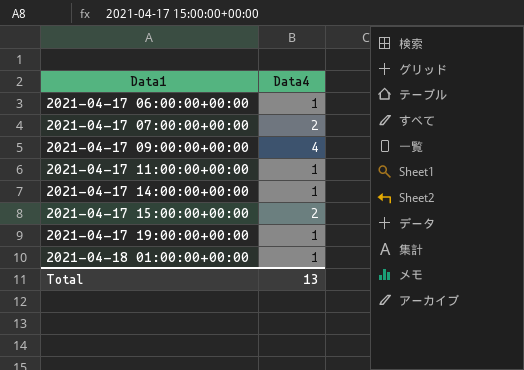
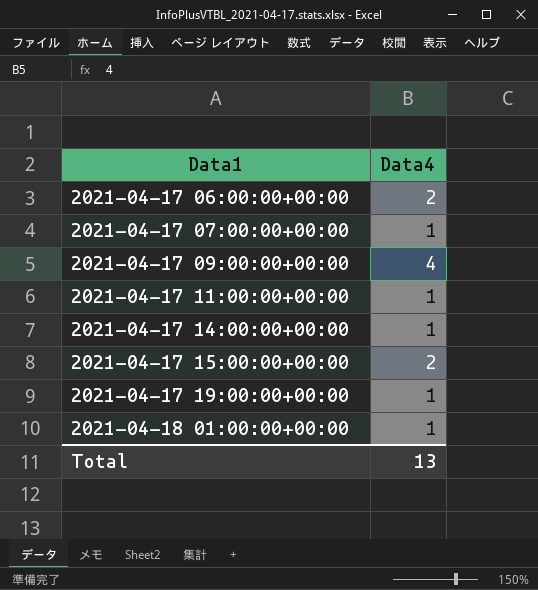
2021-04-17 06:00:00+00:00 | Data4: 1 -> 2
2021-04-17 07:00:00+00:00 | Data4: 2 -> 1

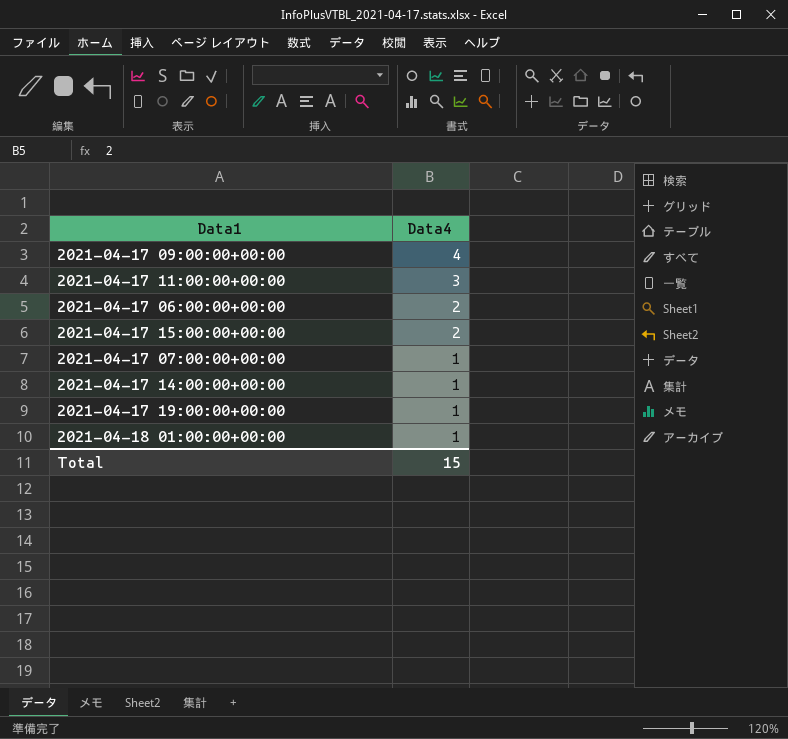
row order: Data1 ascending -> Data4 descending
2021-04-17 11:00:00+00:00 | Data4: 1 -> 3
Total | Data4: 13 -> 15

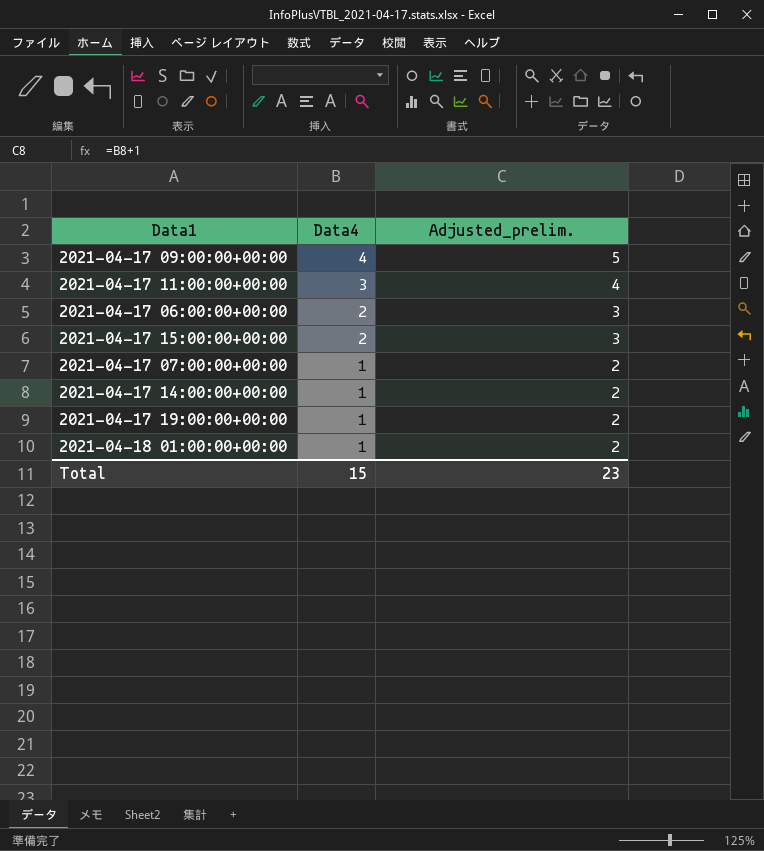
column Adjusted_prelim. | formula: none -> [Data4] + 1

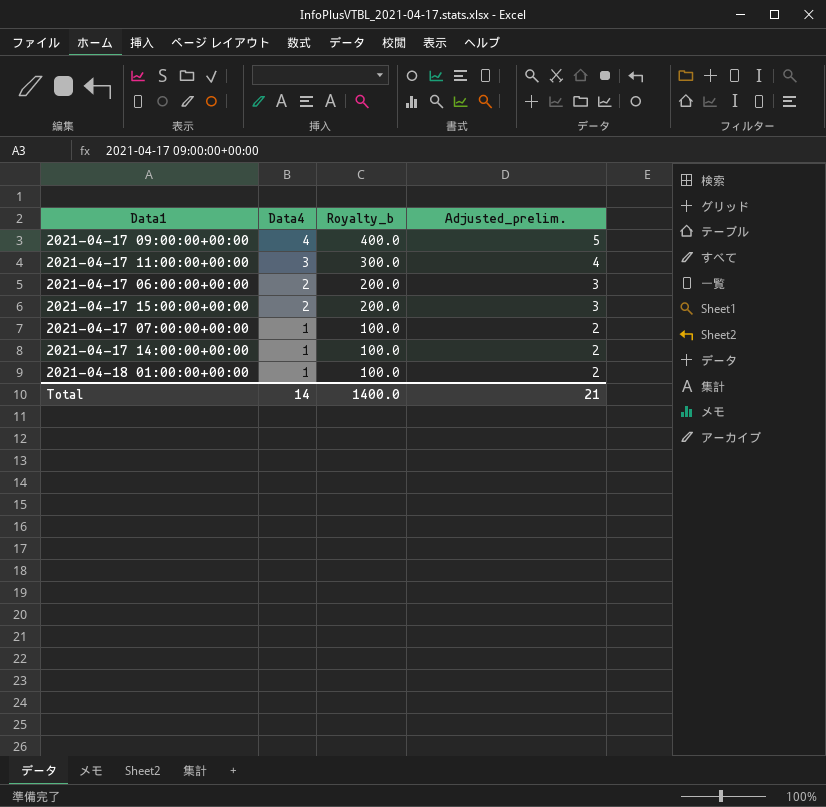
column Royalty_b | formula: none -> [Data4] * 100
row 2021-04-17 19:00:00+00:00: 1 | 2 -> none
Total | Data4: 15 -> 14
Total | Adjusted_prelim.: 23 -> 21

